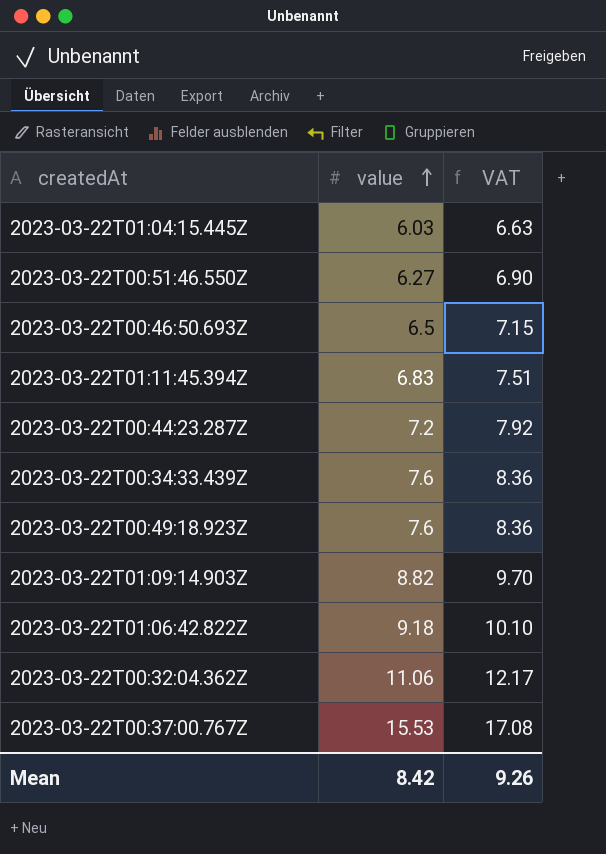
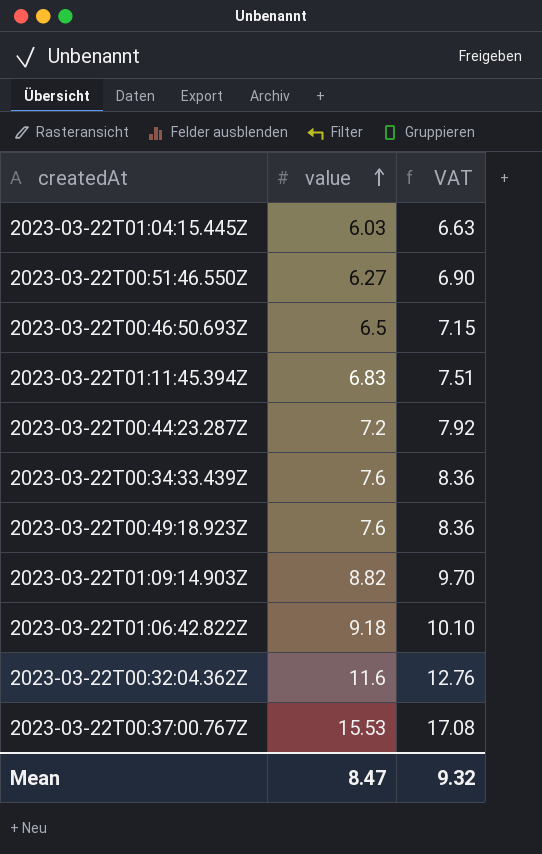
2023-03-22T00:32:04.362Z | value: 11.06 -> 11.6
2023-03-22T00:32:04.362Z | VAT: 12.17 -> 12.76
Mean | value: 8.42 -> 8.47
Mean | VAT: 9.26 -> 9.32

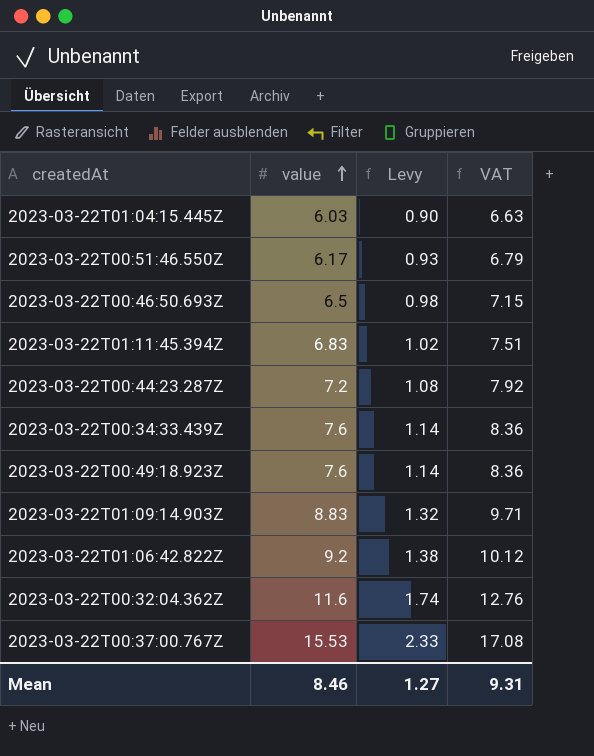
column Levy | formula: none -> [value] * 0.15
2023-03-22T00:51:46.550Z | value: 6.27 -> 6.17
2023-03-22T00:51:46.550Z | VAT: 6.90 -> 6.79
2023-03-22T01:09:14.903Z | value: 8.82 -> 8.83
2023-03-22T01:09:14.903Z | VAT: 9.70 -> 9.71
2023-03-22T01:06:42.822Z | value: 9.18 -> 9.2
2023-03-22T01:06:42.822Z | VAT: 10.10 -> 10.12
Mean | value: 8.47 -> 8.46
Mean | VAT: 9.32 -> 9.31

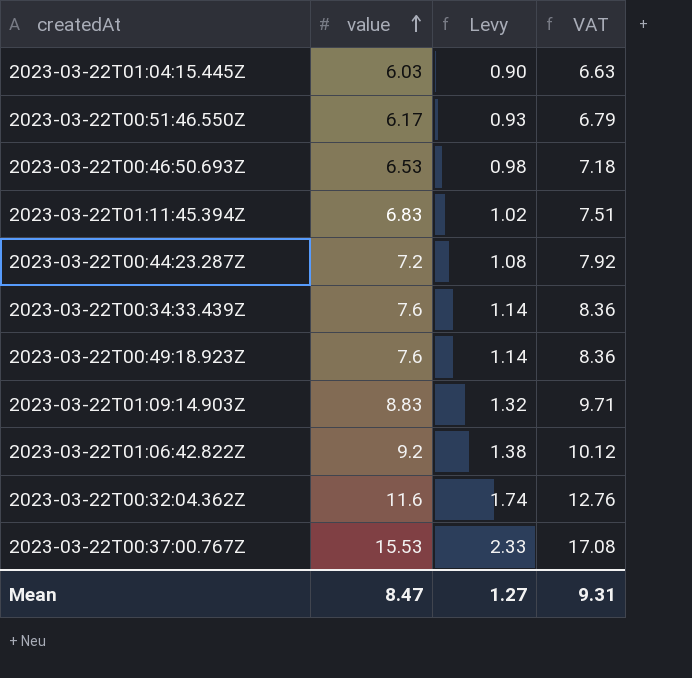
2023-03-22T00:46:50.693Z | value: 6.5 -> 6.53
2023-03-22T00:46:50.693Z | VAT: 7.15 -> 7.18
Mean | value: 8.46 -> 8.47

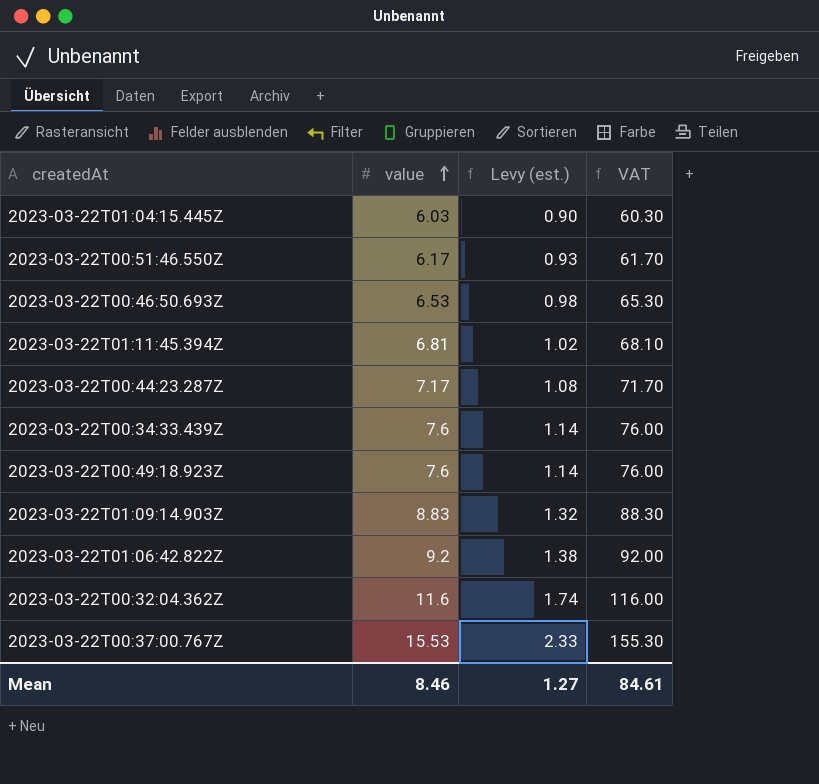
column name: Levy -> Levy (est.)
column VAT | formula: [value] * 1.1 -> [value] * 10
2023-03-22T01:11:45.394Z | value: 6.83 -> 6.81
2023-03-22T00:44:23.287Z | value: 7.2 -> 7.17
Mean | value: 8.47 -> 8.46
Mean | VAT: 9.31 -> 84.61

